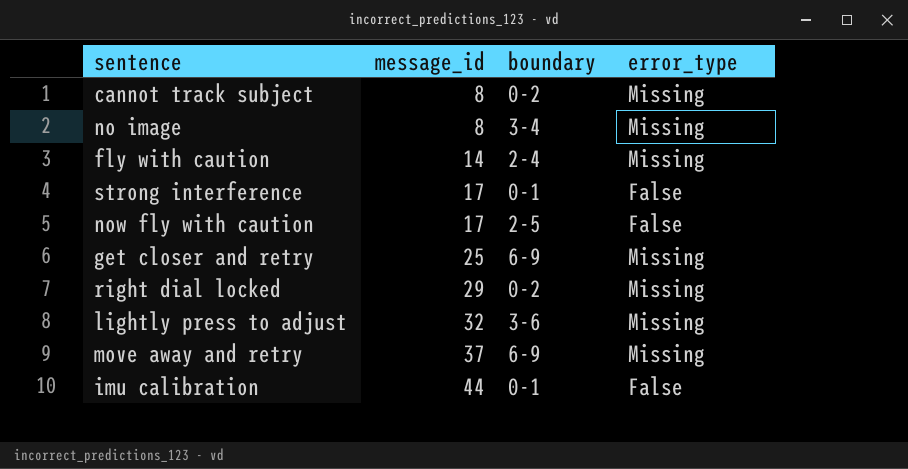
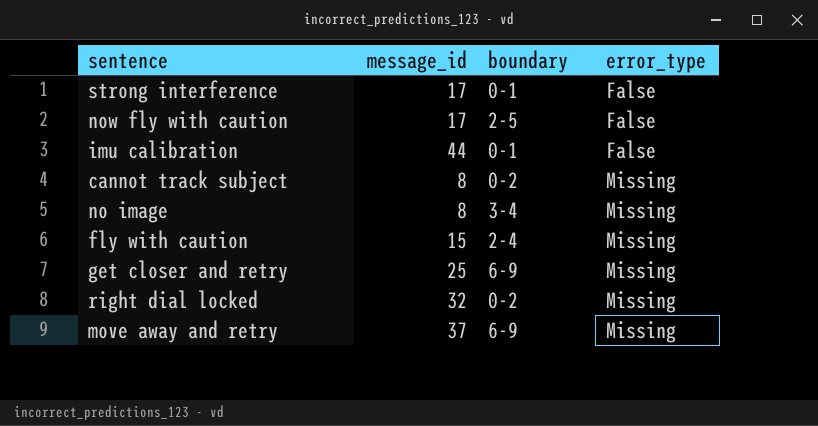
row order: message_id ascending -> error_type ascending
row lightly press to adjust: 32 | 3-6 | Missing -> none
fly with caution | message_id: 14 -> 15
right dial locked | message_id: 29 -> 32

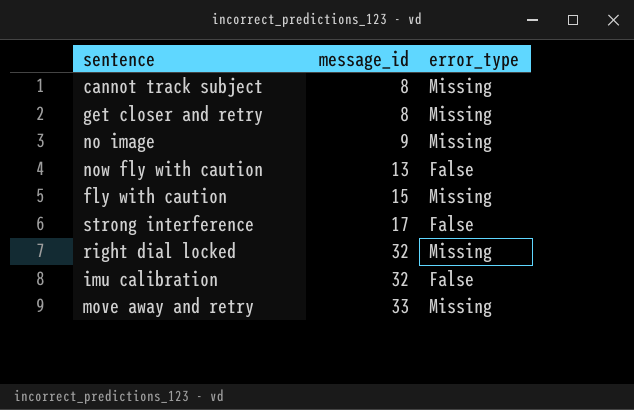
row order: error_type ascending -> message_id ascending
column boundary | position: 3 -> none
get closer and retry | message_id: 25 -> 8
no image | message_id: 8 -> 9
now fly with caution | message_id: 17 -> 13
imu calibration | message_id: 44 -> 32
move away and retry | message_id: 37 -> 33

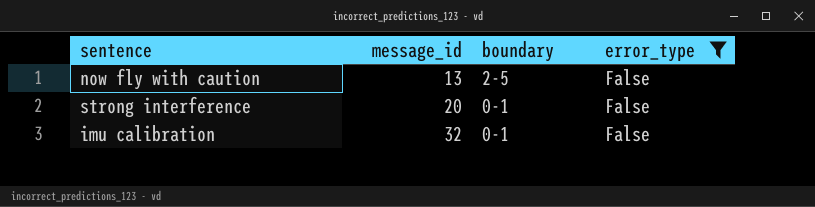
filter: none -> error_type = False
column boundary | position: none -> 3
strong interference | message_id: 17 -> 20

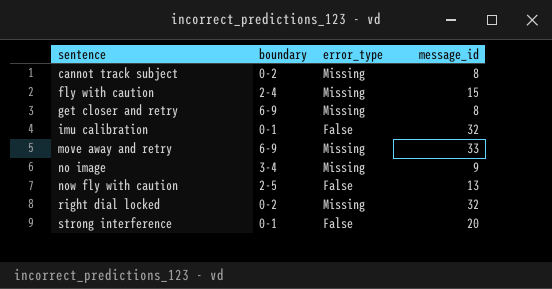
filter: error_type = False -> none
row order: message_id ascending -> sentence ascending
column message_id | position: 2 -> 4

